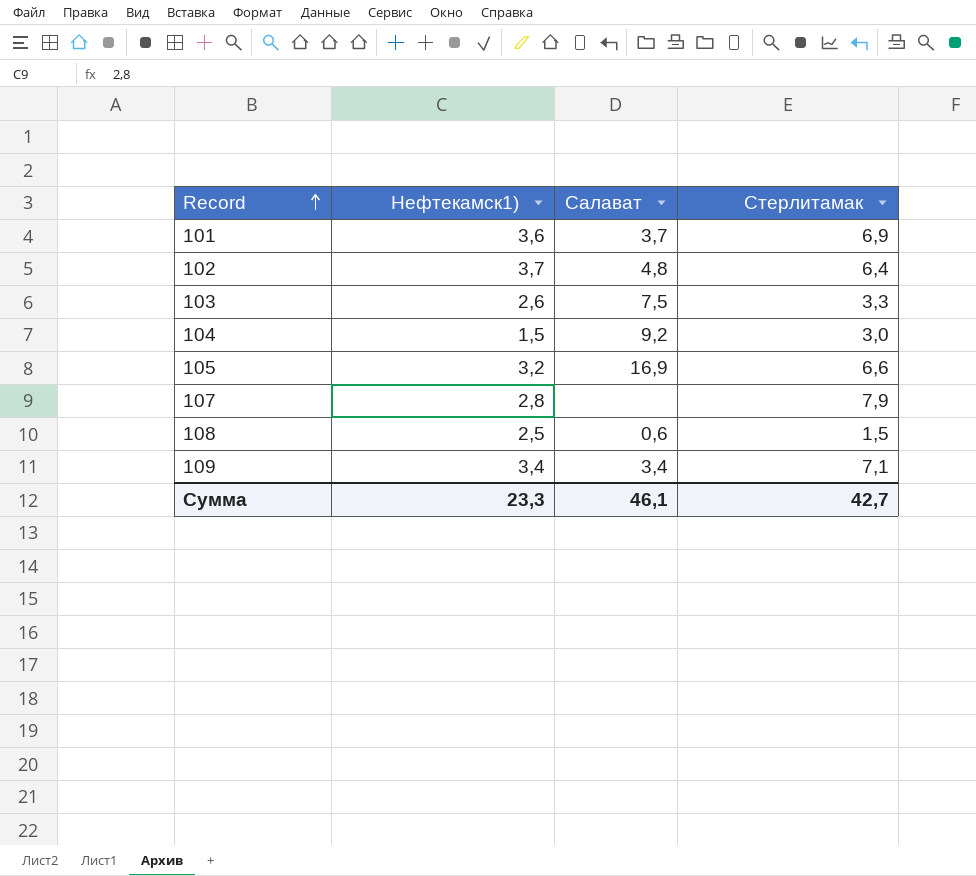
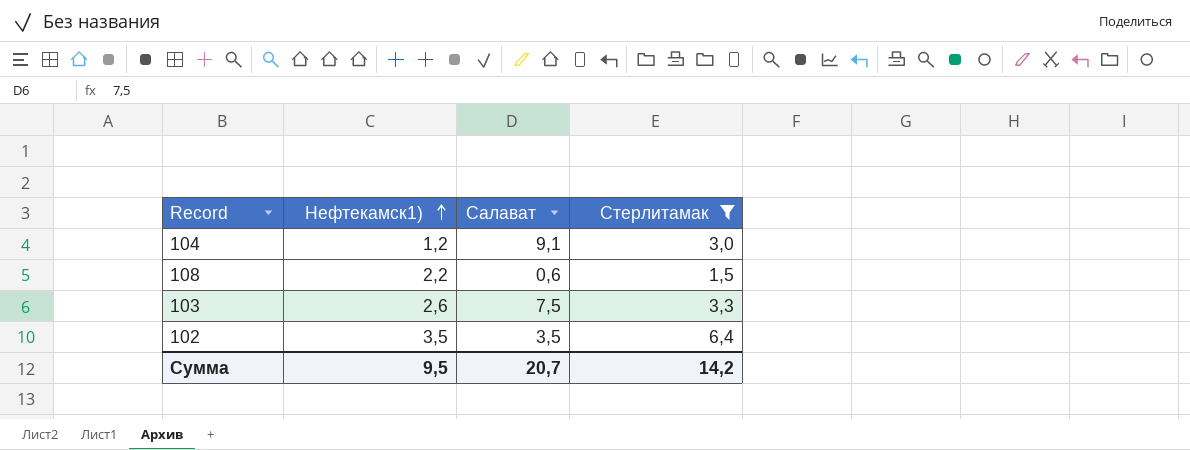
filter: none -> Стерлитамак <= 6,4
row order: Record ascending -> Нефтекамск1) ascending
104 | Нефтекамск1): 1,5 -> 1,2
104 | Салават: 9,2 -> 9,1
108 | Нефтекамск1): 2,5 -> 2,2
102 | Нефтекамск1): 3,7 -> 3,5
102 | Салават: 4,8 -> 3,5
Сумма | Нефтекамск1): 23,3 -> 9,5
Сумма | Салават: 46,1 -> 20,7
Сумма | Стерлитамак: 42,7 -> 14,2

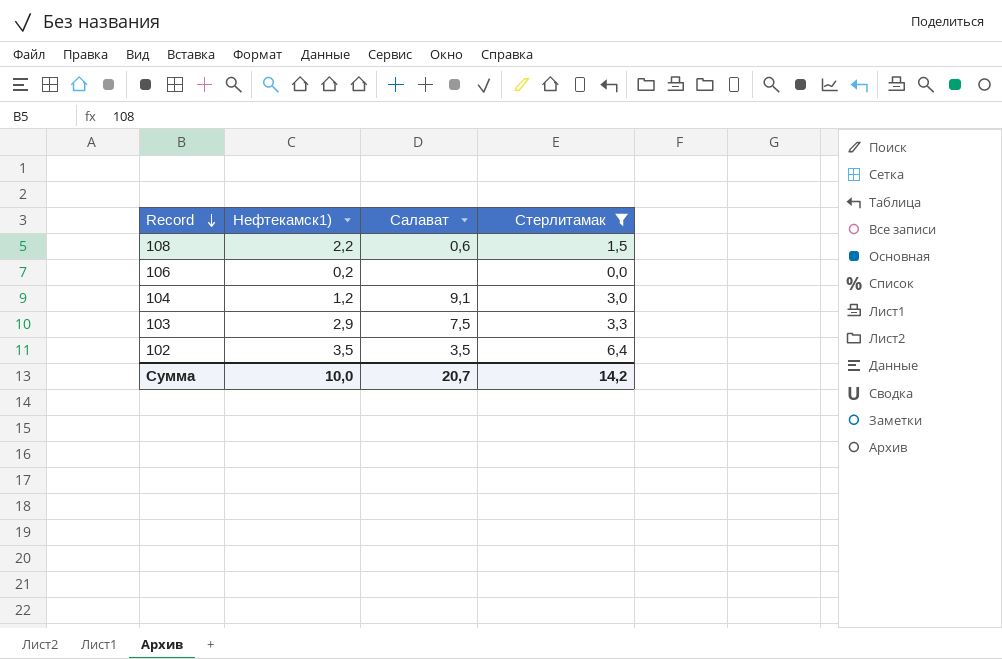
row order: Нефтекамск1) ascending -> Record descending
row 106: none -> 0,2 | none | 0,0
103 | Нефтекамск1): 2,6 -> 2,9
Сумма | Нефтекамск1): 9,5 -> 10,0

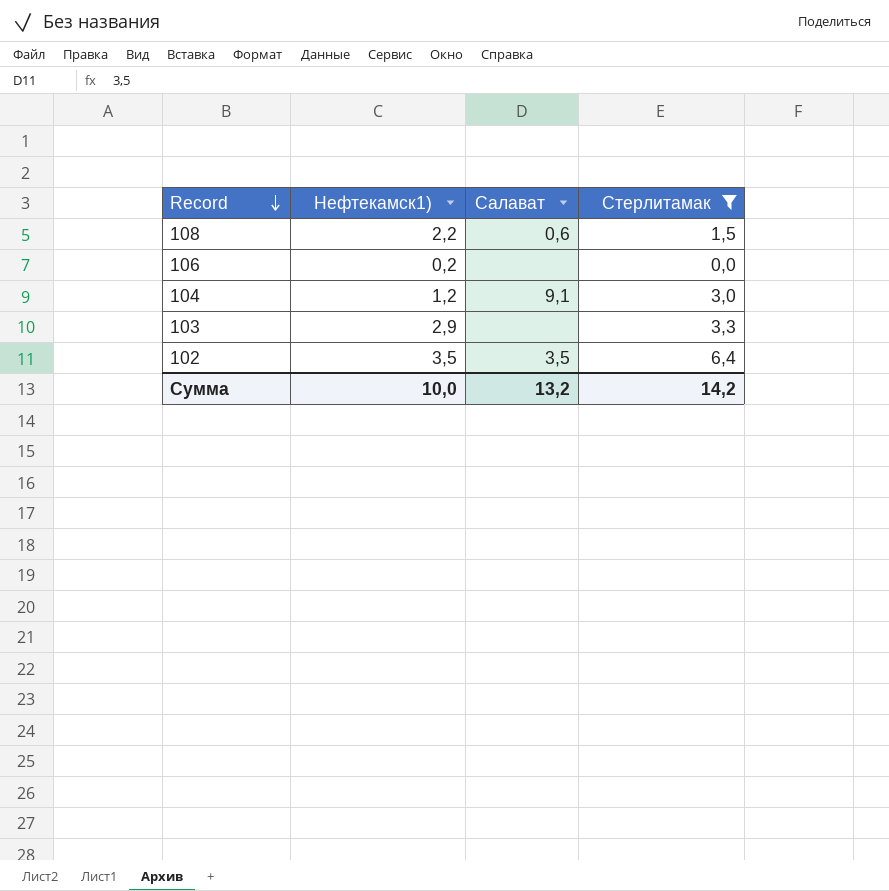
103 | Салават: 7,5 -> none
Сумма | Салават: 20,7 -> 13,2

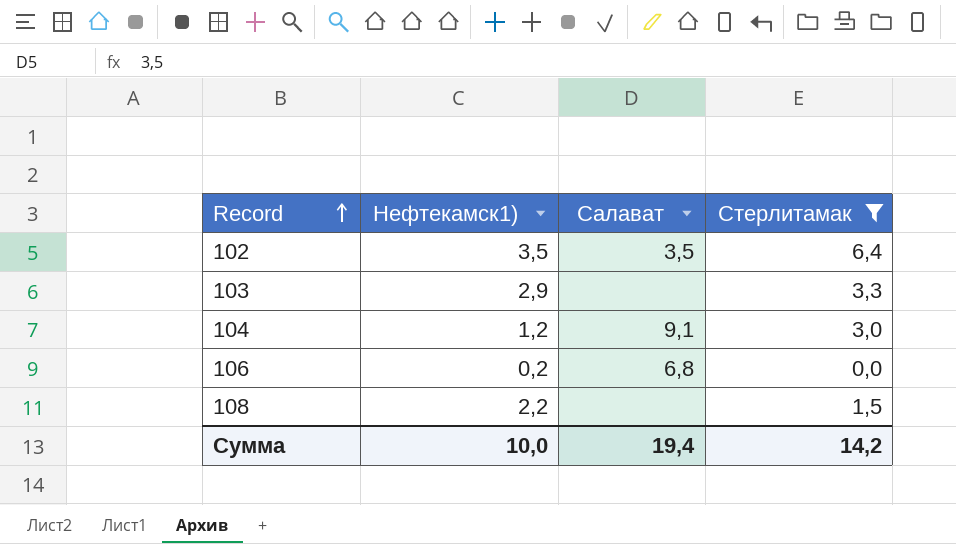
row order: Record descending -> Record ascending
106 | Салават: none -> 6,8
108 | Салават: 0,6 -> none
Сумма | Салават: 13,2 -> 19,4

